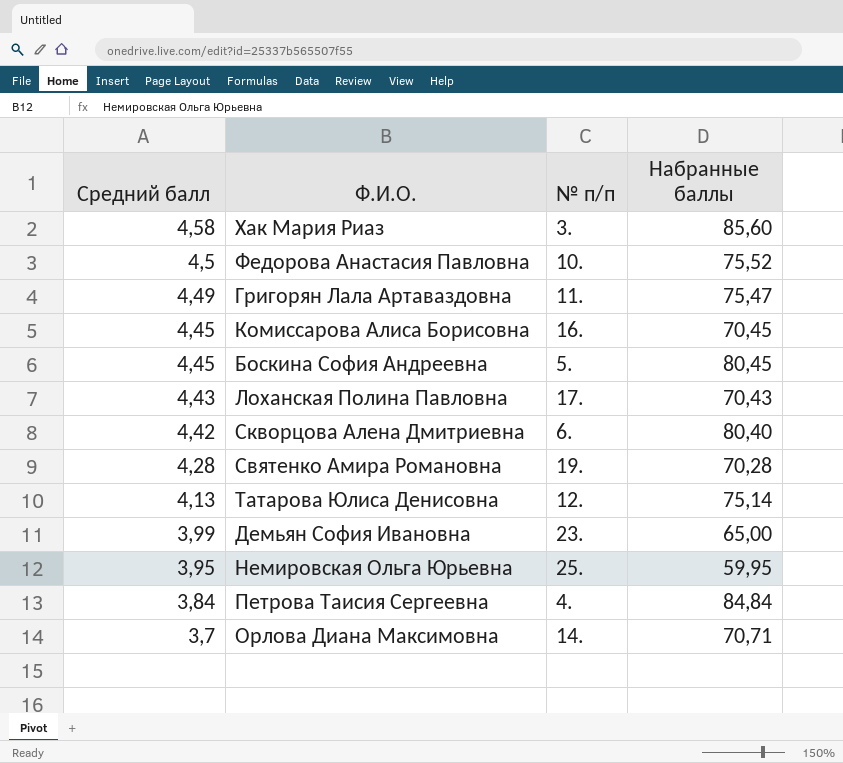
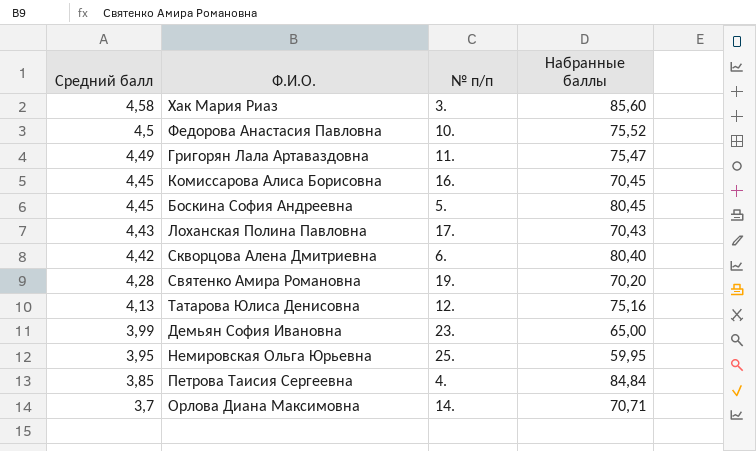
Святенко Амира Романовна | Набранные баллы: 70,28 -> 70,20
Татарова Юлиса Денисовна | Набранные баллы: 75,14 -> 75,16
Петрова Таисия Сергеевна | Средний балл: 3,84 -> 3,85

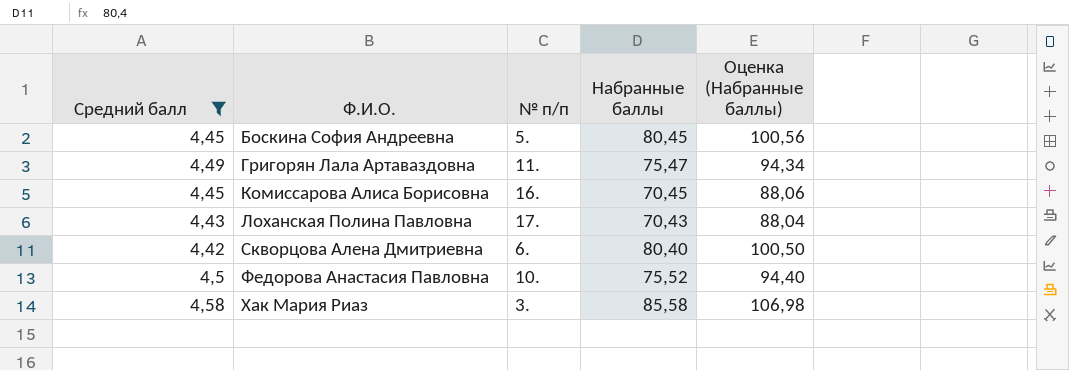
filter: none -> Средний балл >= 4,42
row order: Средний балл descending -> Ф.И.О. ascending
column Оценка (Набранные баллы) | formula: none -> [Набранные баллы] * 1,25
Хак Мария Риаз | Набранные баллы: 85,60 -> 85,58

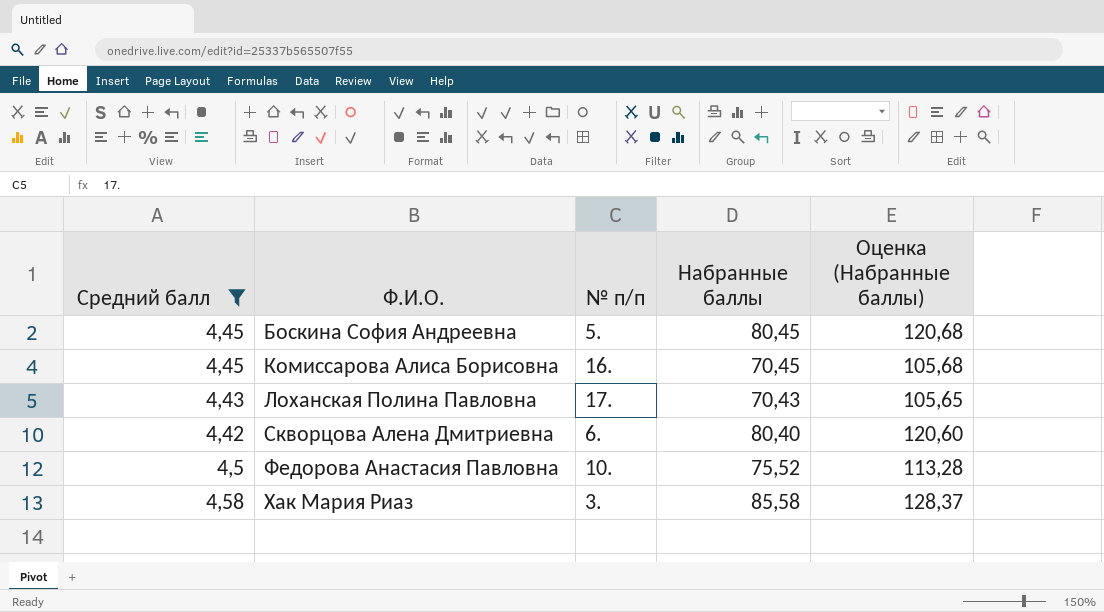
column Оценка (Набранные баллы) | formula: [Набранные баллы] * 1,25 -> [Набранные баллы] * 1,5
row Григорян Лала Артаваздовна: 4,49 | 11. | 75,47 | 94,34 -> none

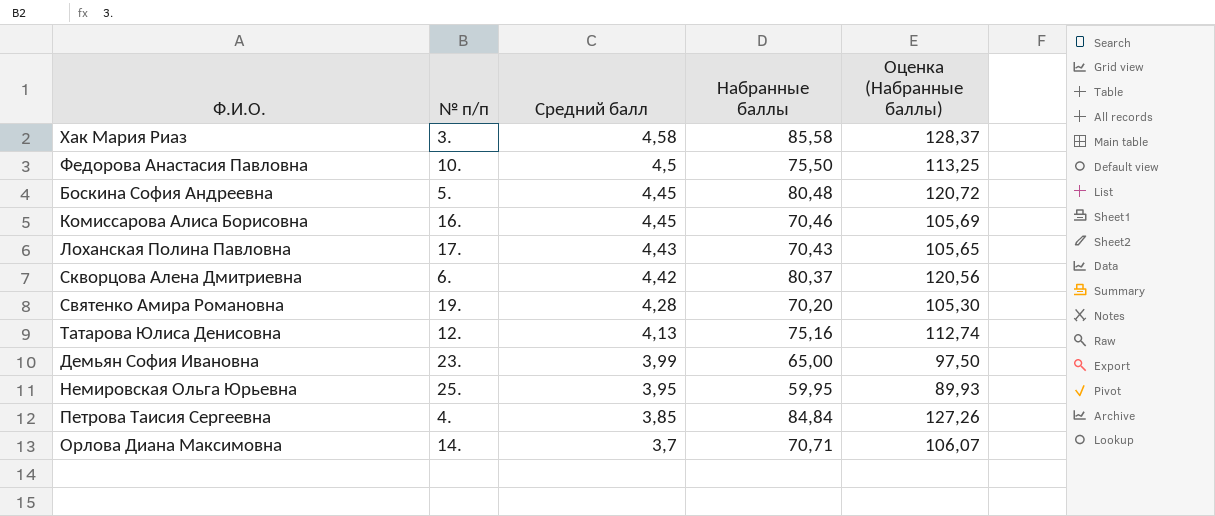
filter: Средний балл >= 4,42 -> none
row order: Ф.И.О. ascending -> Средний балл descending
column Средний балл | position: 1 -> 3
Федорова Анастасия Павловна | Набранные баллы: 75,52 -> 75,50
Федорова Анастасия Павловна | Оценка (Набранные баллы): 113,28 -> 113,25
Боскина София Андреевна | Набранные баллы: 80,45 -> 80,48
Боскина София Андреевна | Оценка (Набранные баллы): 120,68 -> 120,72
Комиссарова Алиса Борисовна | Набранные баллы: 70,45 -> 70,46
Комиссарова Алиса Борисовна | Оценка (Набранные баллы): 105,68 -> 105,69
Скворцова Алена Дмитриевна | Набранные баллы: 80,40 -> 80,37
Скворцова Алена Дмитриевна | Оценка (Набранные баллы): 120,60 -> 120,56

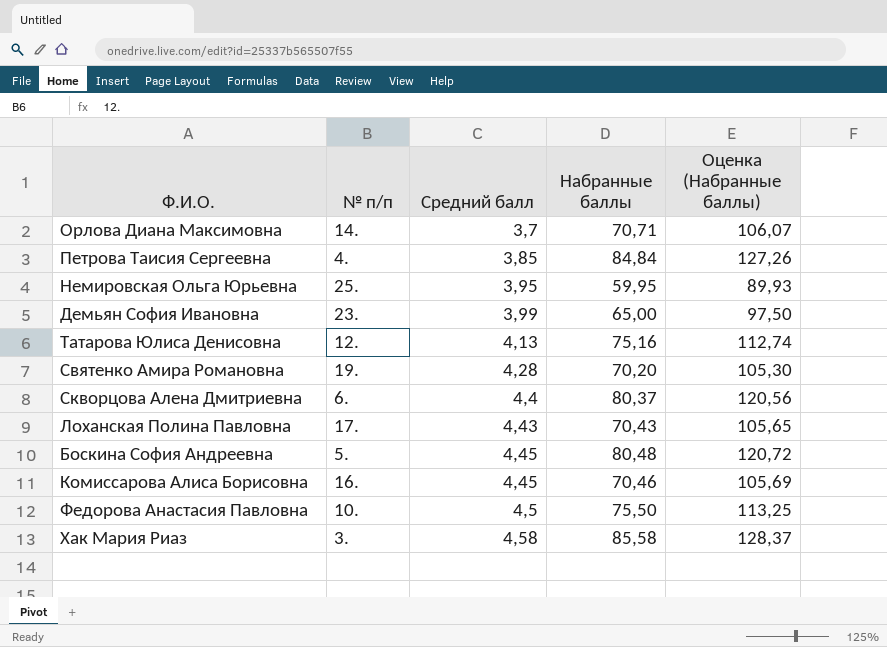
row order: Средний балл descending -> Средний балл ascending
Скворцова Алена Дмитриевна | Средний балл: 4,42 -> 4,4

